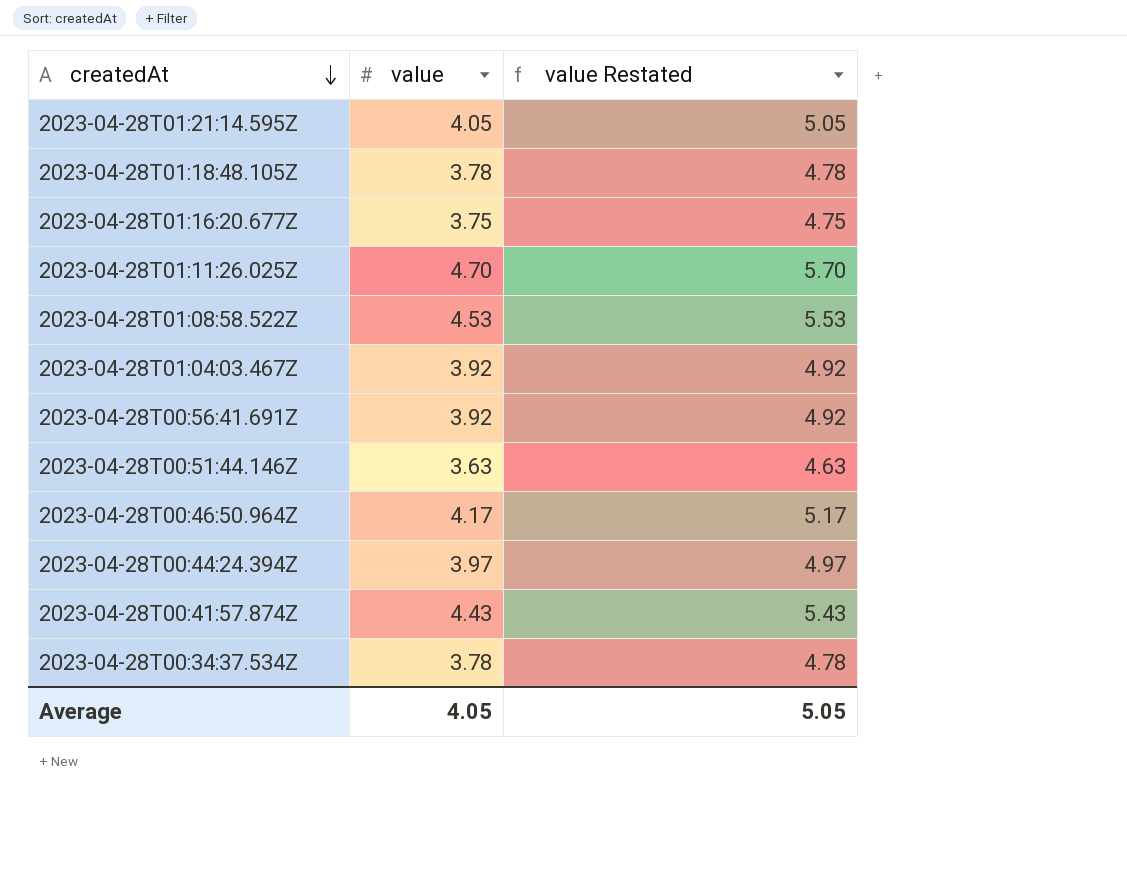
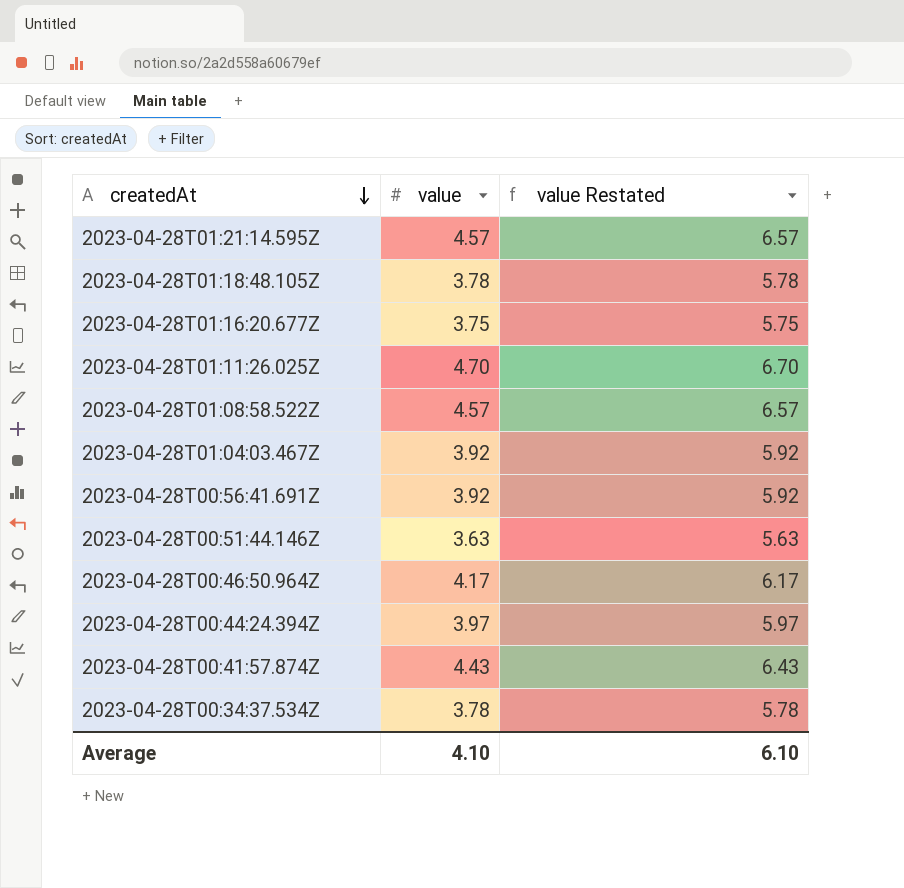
column value Restated | formula: [value] + 1 -> [value] + 2
2023-04-28T01:21:14.595Z | value: 4.05 -> 4.57
2023-04-28T01:08:58.522Z | value: 4.53 -> 4.57
Average | value: 4.05 -> 4.10
Average | value Restated: 5.05 -> 6.10

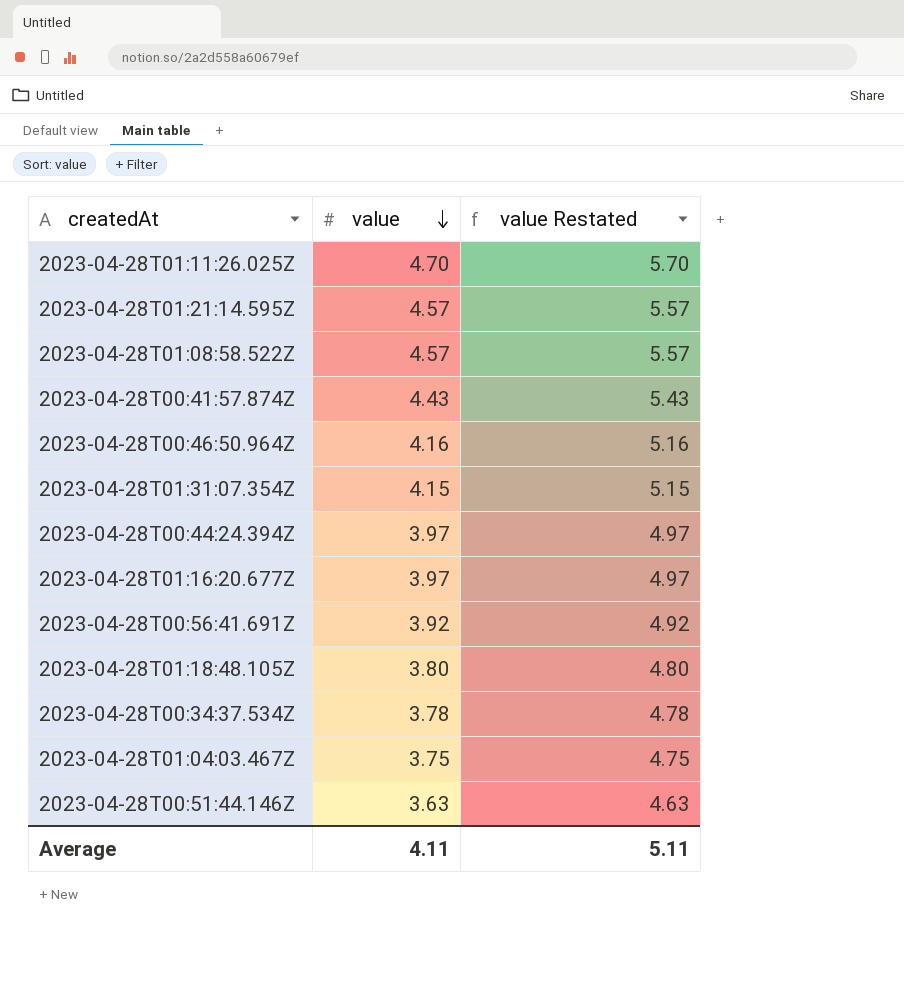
row order: createdAt descending -> value descending
column value Restated | formula: [value] + 2 -> [value] + 1
2023-04-28T00:46:50.964Z | value: 4.17 -> 4.16
row 2023-04-28T01:31:07.354Z: none -> 4.15 | 5.15
2023-04-28T01:16:20.677Z | value: 3.75 -> 3.97
2023-04-28T01:18:48.105Z | value: 3.78 -> 3.80
2023-04-28T01:04:03.467Z | value: 3.92 -> 3.75
Average | value: 4.10 -> 4.11
Average | value Restated: 6.10 -> 5.11

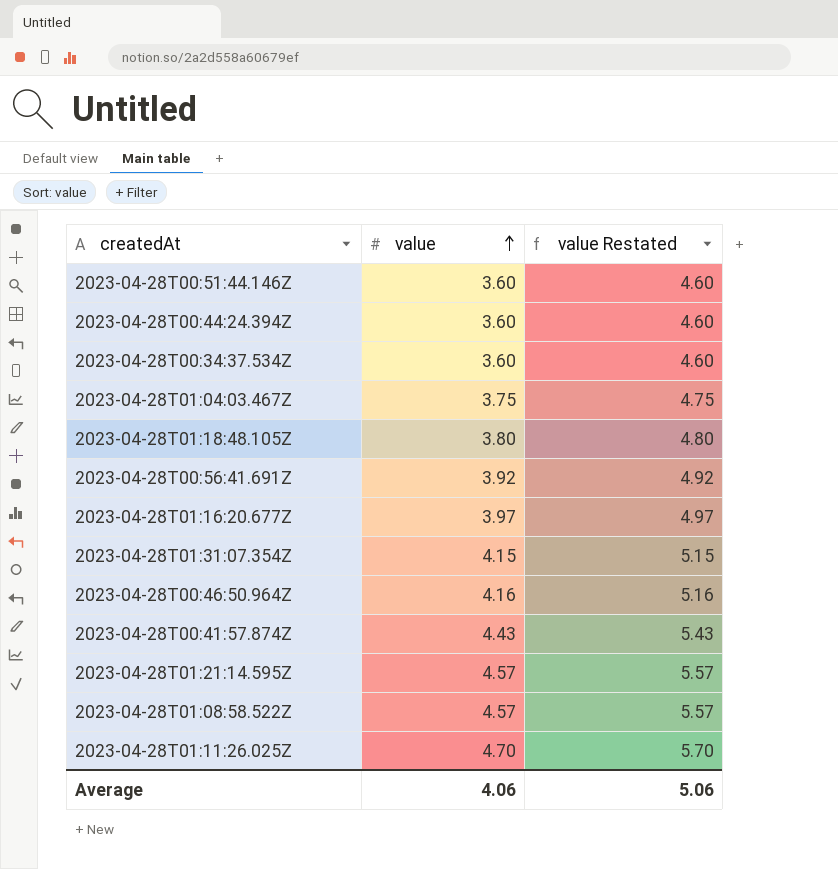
row order: value descending -> value ascending
2023-04-28T00:51:44.146Z | value: 3.63 -> 3.60
2023-04-28T00:51:44.146Z | value Restated: 4.63 -> 4.60
2023-04-28T00:44:24.394Z | value: 3.97 -> 3.60
2023-04-28T00:44:24.394Z | value Restated: 4.97 -> 4.60
2023-04-28T00:34:37.534Z | value: 3.78 -> 3.60
2023-04-28T00:34:37.534Z | value Restated: 4.78 -> 4.60
Average | value: 4.11 -> 4.06
Average | value Restated: 5.11 -> 5.06

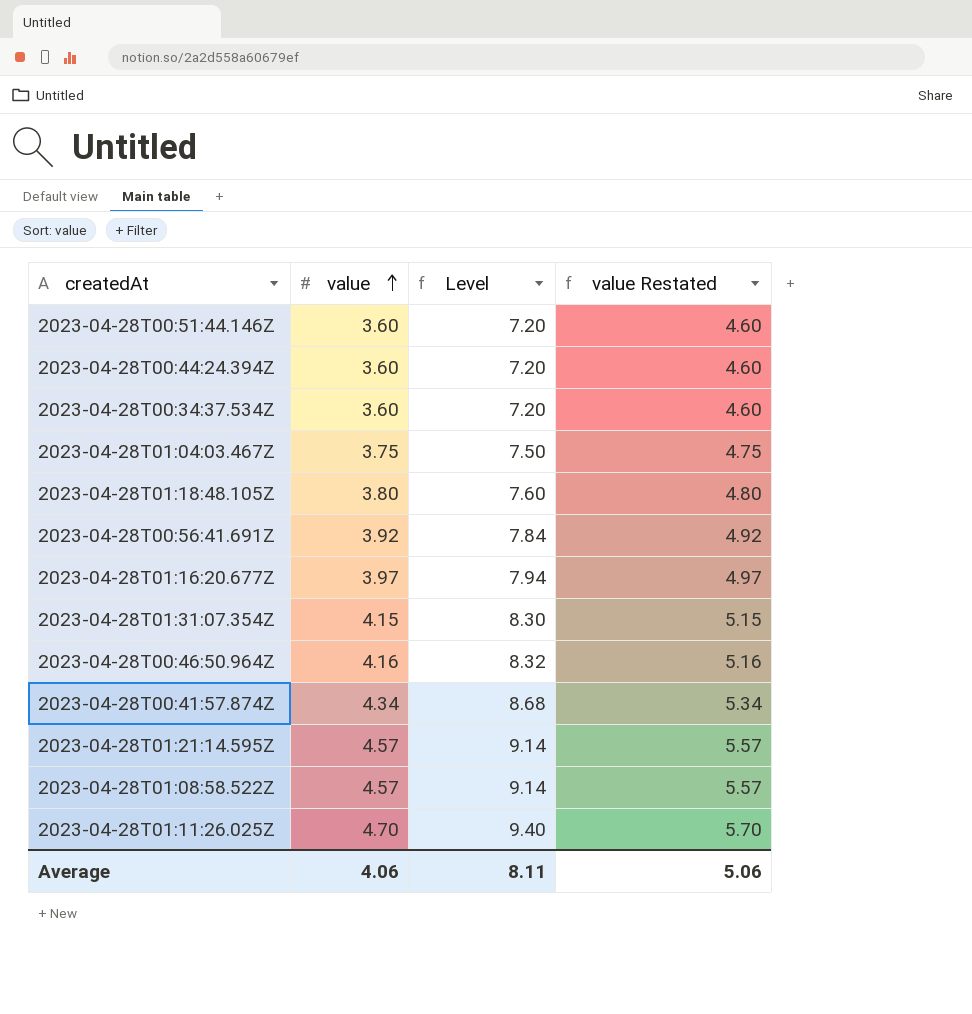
column Level | formula: none -> [value] * 2
2023-04-28T00:41:57.874Z | value: 4.43 -> 4.34
2023-04-28T00:41:57.874Z | value Restated: 5.43 -> 5.34

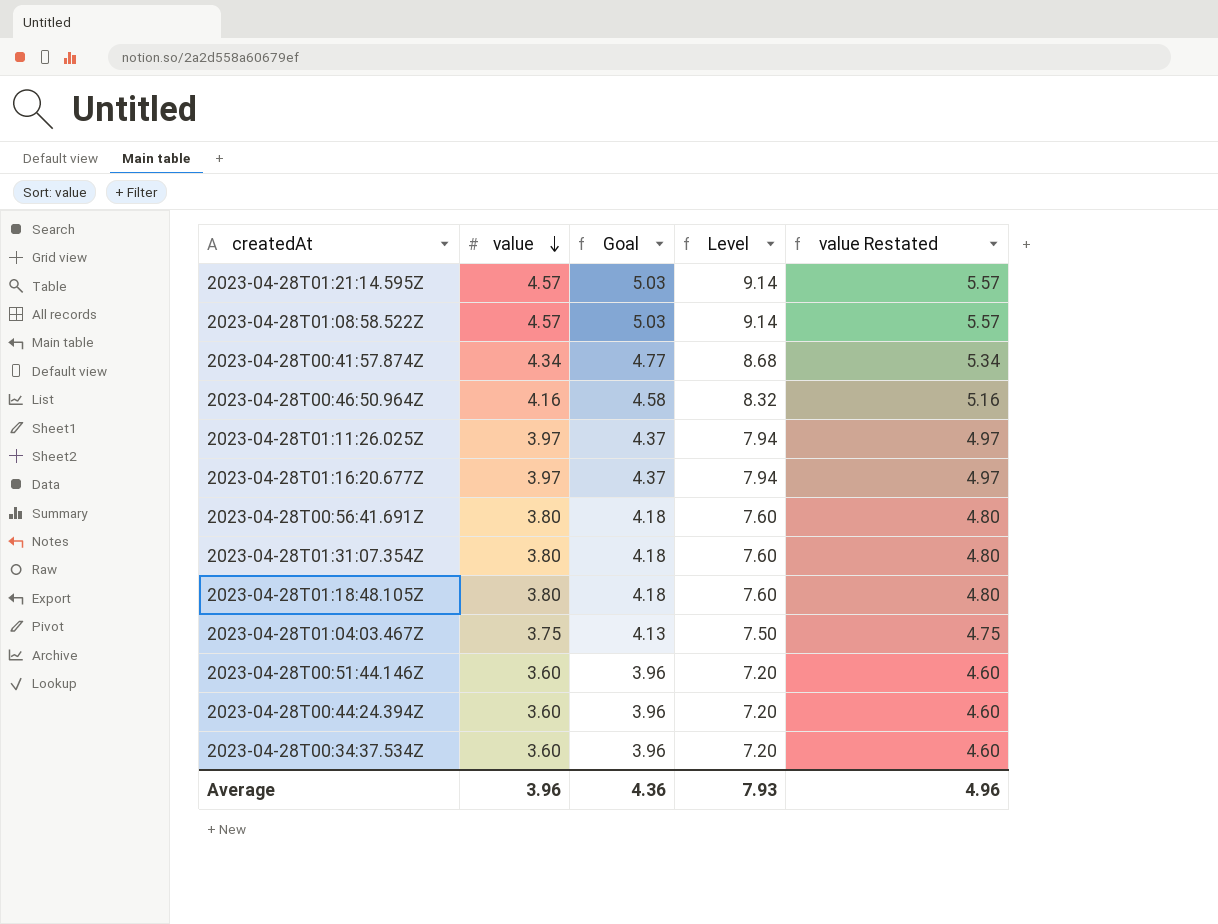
row order: value ascending -> value descending
column Goal | formula: none -> [value] * 1.1
2023-04-28T01:11:26.025Z | value: 4.70 -> 3.97
2023-04-28T01:11:26.025Z | Level: 9.40 -> 7.94
2023-04-28T01:11:26.025Z | value Restated: 5.70 -> 4.97
2023-04-28T00:56:41.691Z | value: 3.92 -> 3.80
2023-04-28T00:56:41.691Z | Level: 7.84 -> 7.60
2023-04-28T00:56:41.691Z | value Restated: 4.92 -> 4.80
2023-04-28T01:31:07.354Z | value: 4.15 -> 3.80
2023-04-28T01:31:07.354Z | Level: 8.30 -> 7.60
2023-04-28T01:31:07.354Z | value Restated: 5.15 -> 4.80
Average | value: 4.06 -> 3.96
Average | Level: 8.11 -> 7.93
Average | value Restated: 5.06 -> 4.96

